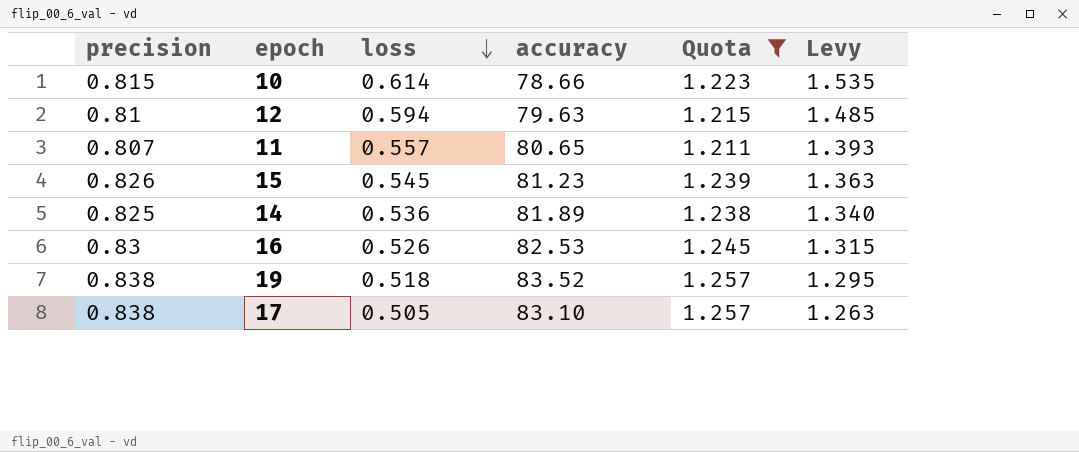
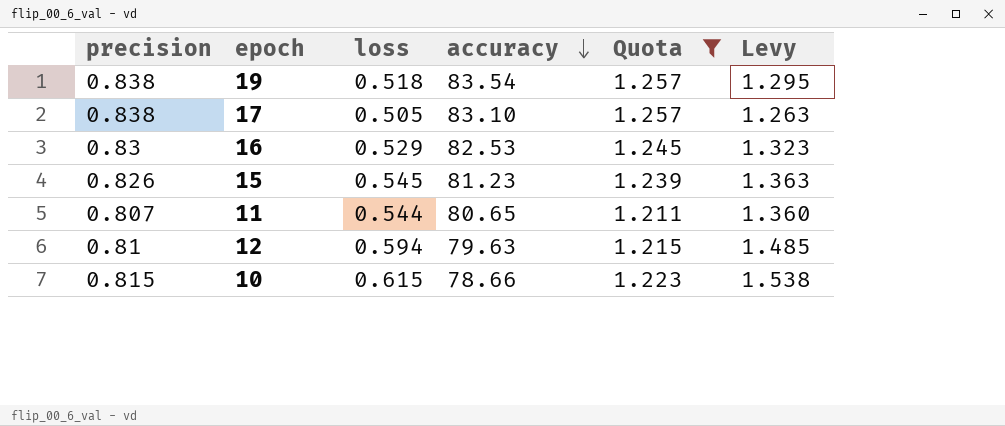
row order: loss descending -> accuracy descending
row 14: 0.825 | 0.536 | 81.89 | 1.238 | 1.340 -> none
19 | accuracy: 83.52 -> 83.54
16 | loss: 0.526 -> 0.529
16 | Levy: 1.315 -> 1.323
11 | loss: 0.557 -> 0.544
11 | Levy: 1.393 -> 1.360
10 | loss: 0.614 -> 0.615
10 | Levy: 1.535 -> 1.538

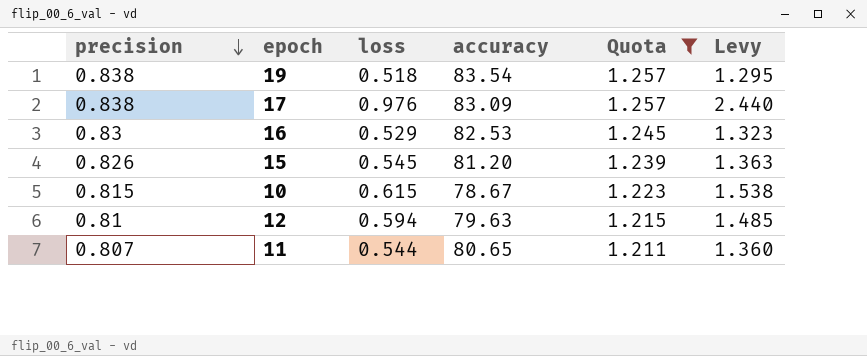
row order: accuracy descending -> precision descending
17 | loss: 0.505 -> 0.976
17 | accuracy: 83.10 -> 83.09
17 | Levy: 1.263 -> 2.440
15 | accuracy: 81.23 -> 81.20
10 | accuracy: 78.66 -> 78.67

